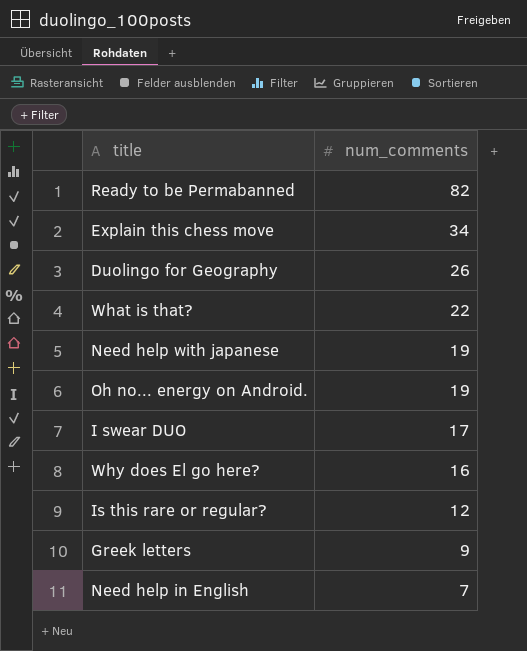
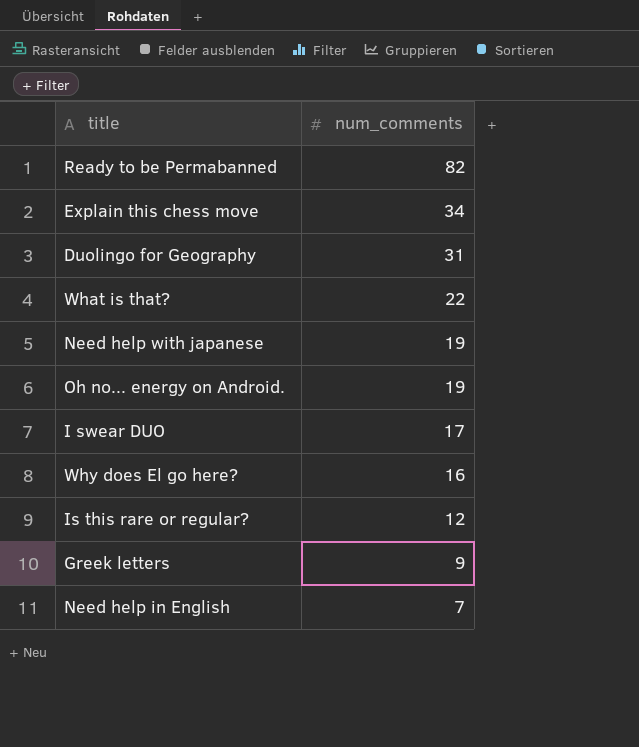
Duolingo for Geography | num_comments: 26 -> 31

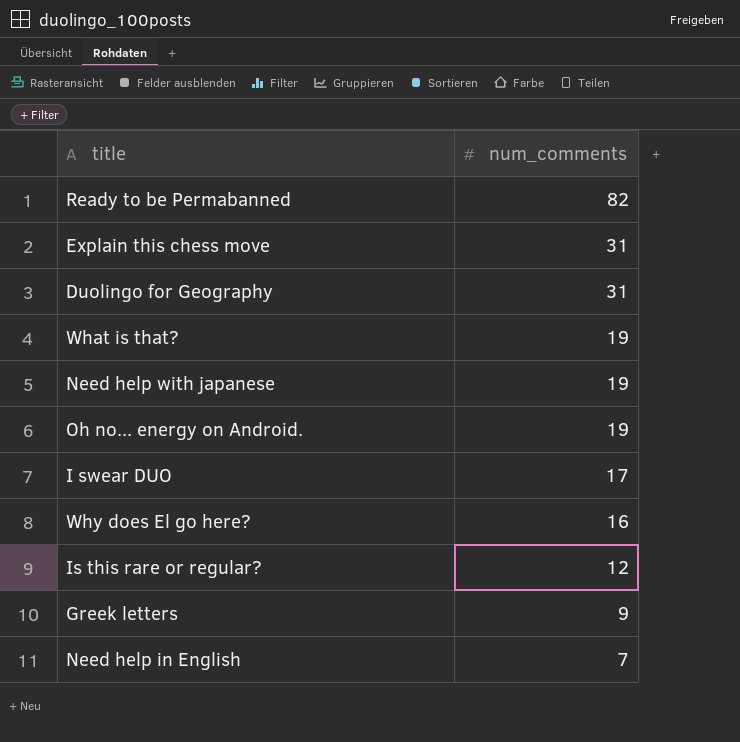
Explain this chess move | num_comments: 34 -> 31
What is that? | num_comments: 22 -> 19

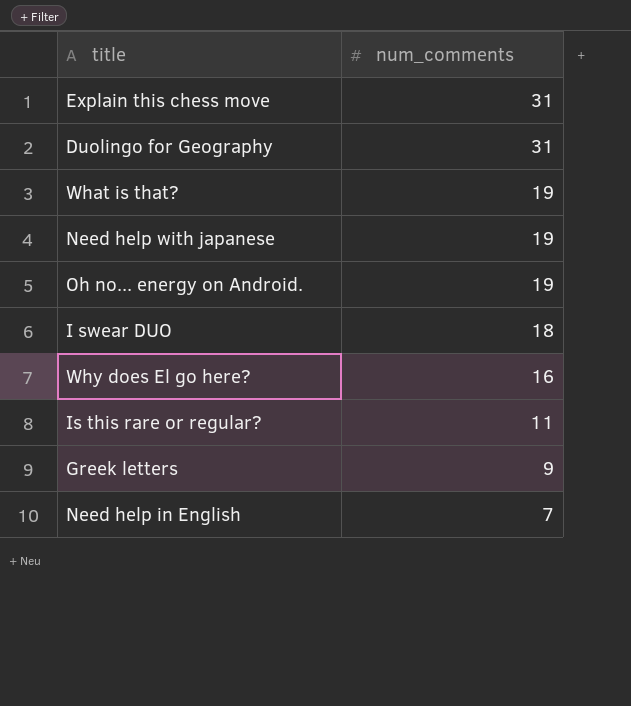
row Ready to be Permabanned: 82 -> none
I swear DUO | num_comments: 17 -> 18
Is this rare or regular? | num_comments: 12 -> 11

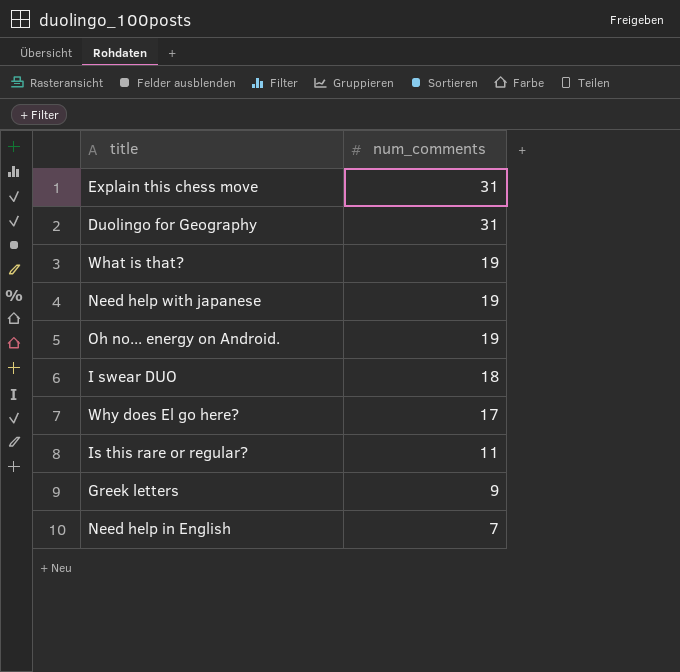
Why does El go here? | num_comments: 16 -> 17

